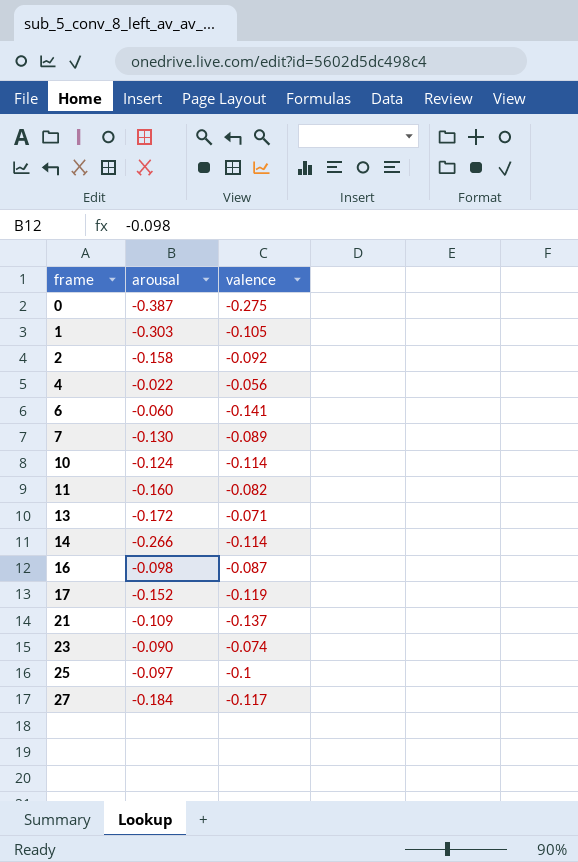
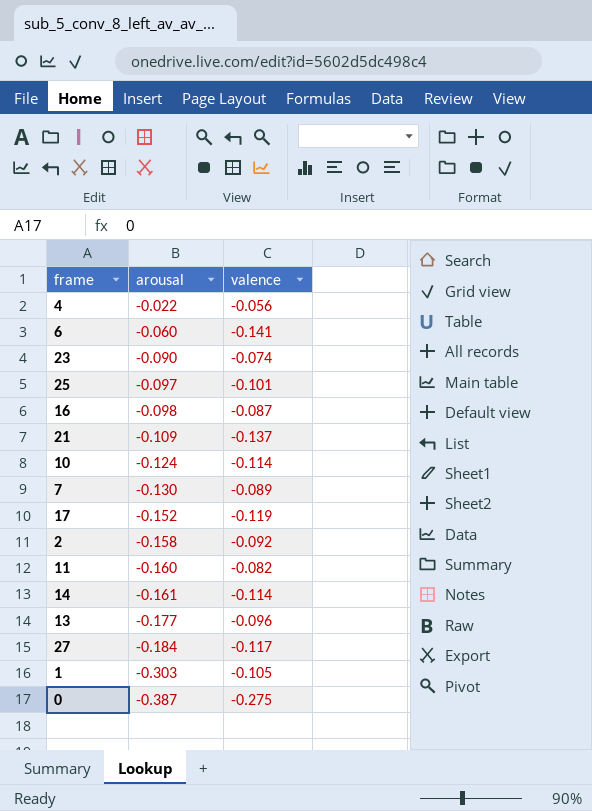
row order: frame ascending -> arousal descending
25 | valence: -0.1 -> -0.101
14 | arousal: -0.266 -> -0.161
13 | arousal: -0.172 -> -0.177
13 | valence: -0.071 -> -0.096

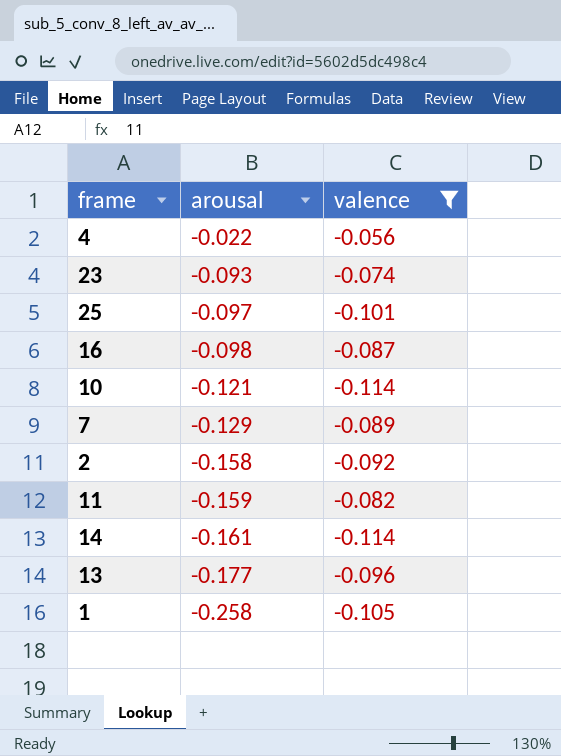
filter: none -> valence >= -0.114
23 | arousal: -0.090 -> -0.093
10 | arousal: -0.124 -> -0.121
7 | arousal: -0.130 -> -0.129
11 | arousal: -0.160 -> -0.159
1 | arousal: -0.303 -> -0.258

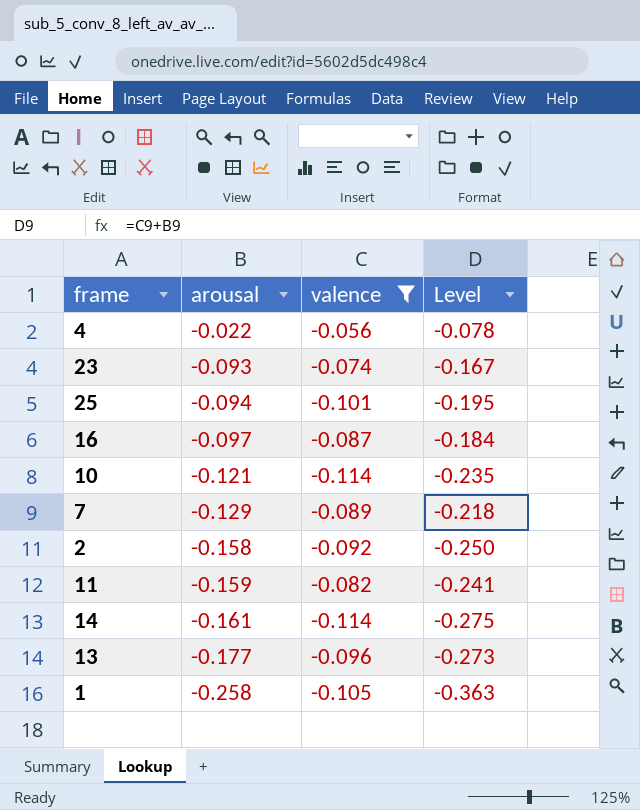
column Level | formula: none -> [arousal] + [valence]
25 | arousal: -0.097 -> -0.094
16 | arousal: -0.098 -> -0.097

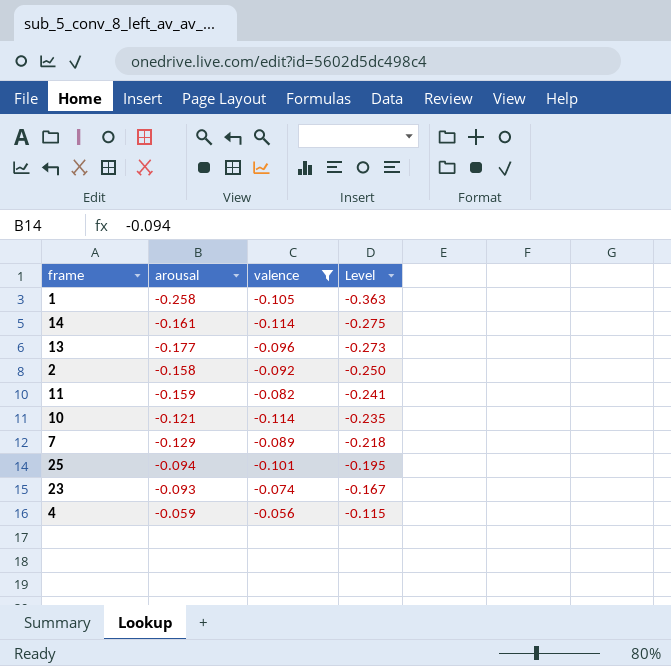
row order: arousal descending -> Level ascending
row 16: -0.097 | -0.087 | -0.184 -> none
4 | arousal: -0.022 -> -0.059
4 | Level: -0.078 -> -0.115

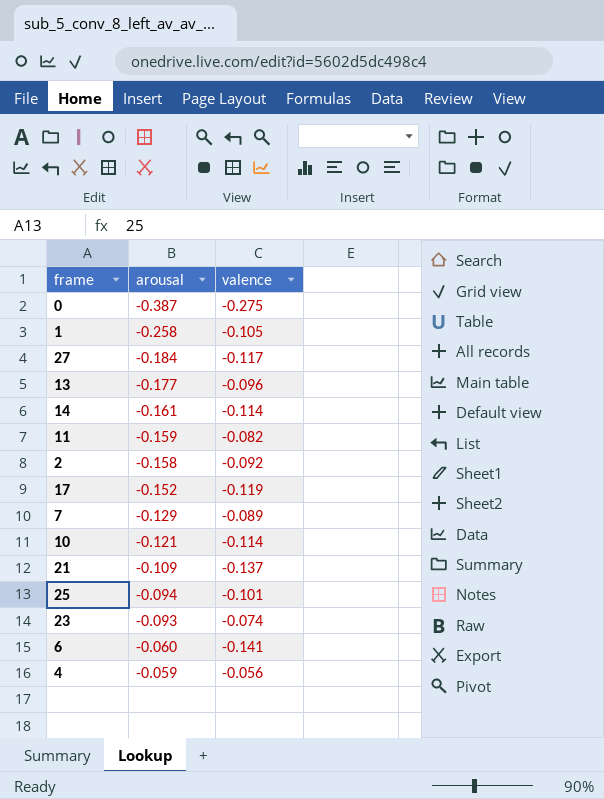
filter: valence >= -0.114 -> none
row order: Level ascending -> arousal ascending
column Level | formula: [arousal] + [valence] -> none

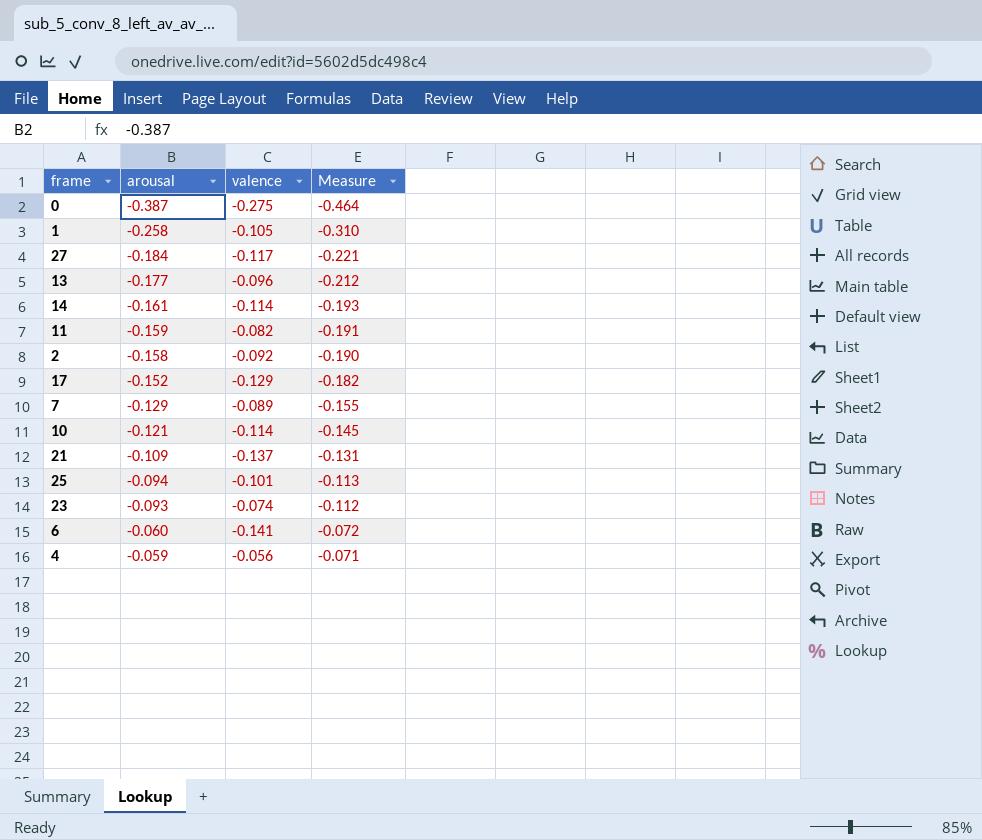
column Measure | formula: none -> [arousal] * 1.2
17 | valence: -0.119 -> -0.129

